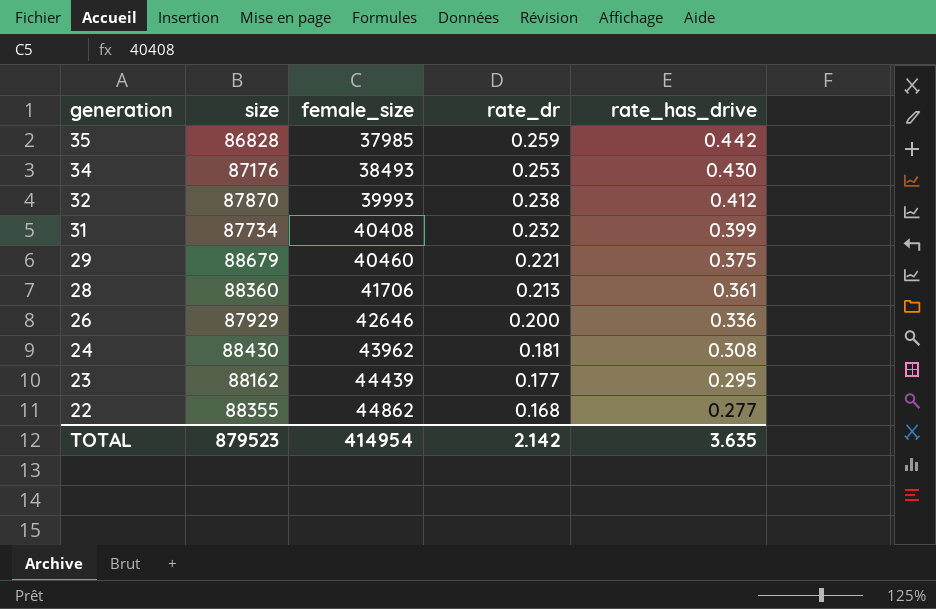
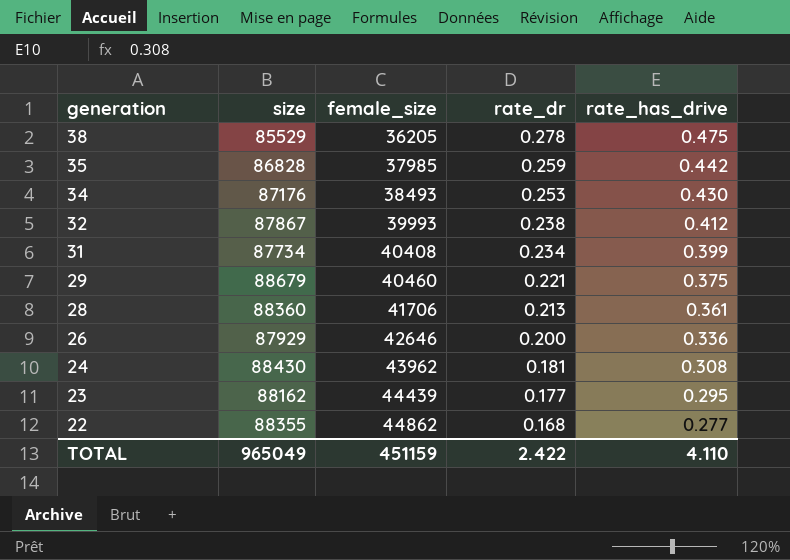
row 38: none -> 85529 | 36205 | 0.278 | 0.475
32 | size: 87870 -> 87867
31 | rate_dr: 0.232 -> 0.234
TOTAL | size: 879523 -> 965049
TOTAL | female_size: 414954 -> 451159
TOTAL | rate_dr: 2.142 -> 2.422
TOTAL | rate_has_drive: 3.635 -> 4.110

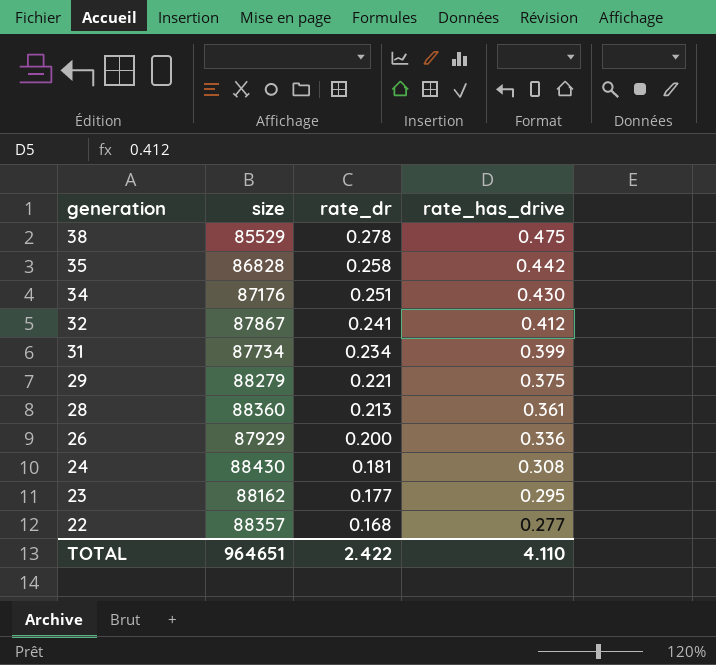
column female_size | position: 3 -> none
35 | rate_dr: 0.259 -> 0.258
34 | rate_dr: 0.253 -> 0.251
32 | rate_dr: 0.238 -> 0.241
29 | size: 88679 -> 88279
22 | size: 88355 -> 88357
TOTAL | size: 965049 -> 964651

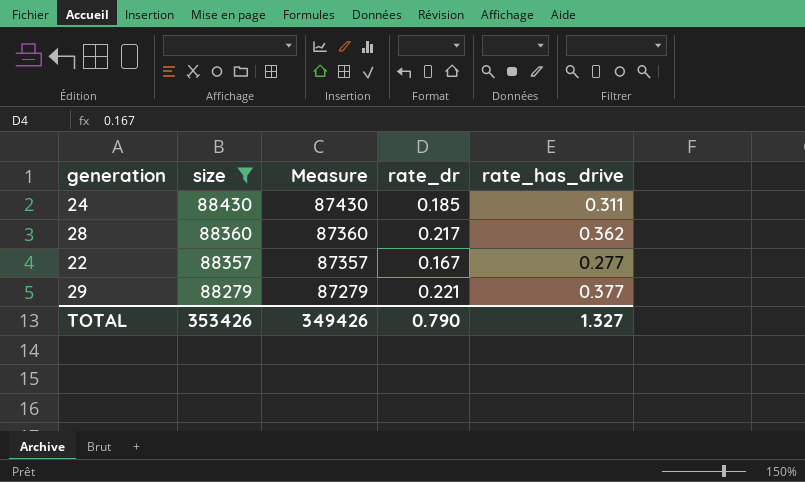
filter: none -> size >= 88279
row order: generation descending -> size descending
column Measure | formula: none -> [size] - 1000
24 | rate_dr: 0.181 -> 0.185
24 | rate_has_drive: 0.308 -> 0.311
28 | rate_dr: 0.213 -> 0.217
28 | rate_has_drive: 0.361 -> 0.362
22 | rate_dr: 0.168 -> 0.167
29 | rate_has_drive: 0.375 -> 0.377
TOTAL | size: 964651 -> 353426
TOTAL | rate_dr: 2.422 -> 0.790
TOTAL | rate_has_drive: 4.110 -> 1.327

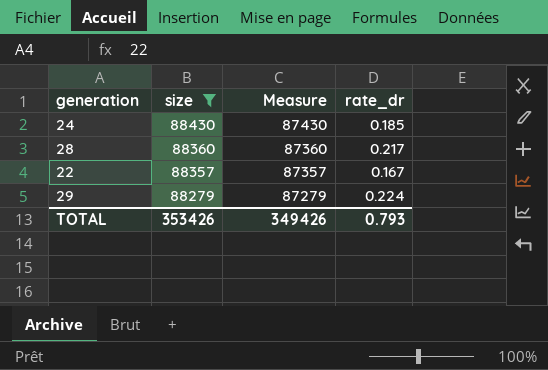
column rate_has_drive | position: 5 -> none
29 | rate_dr: 0.221 -> 0.224
TOTAL | rate_dr: 0.790 -> 0.793

